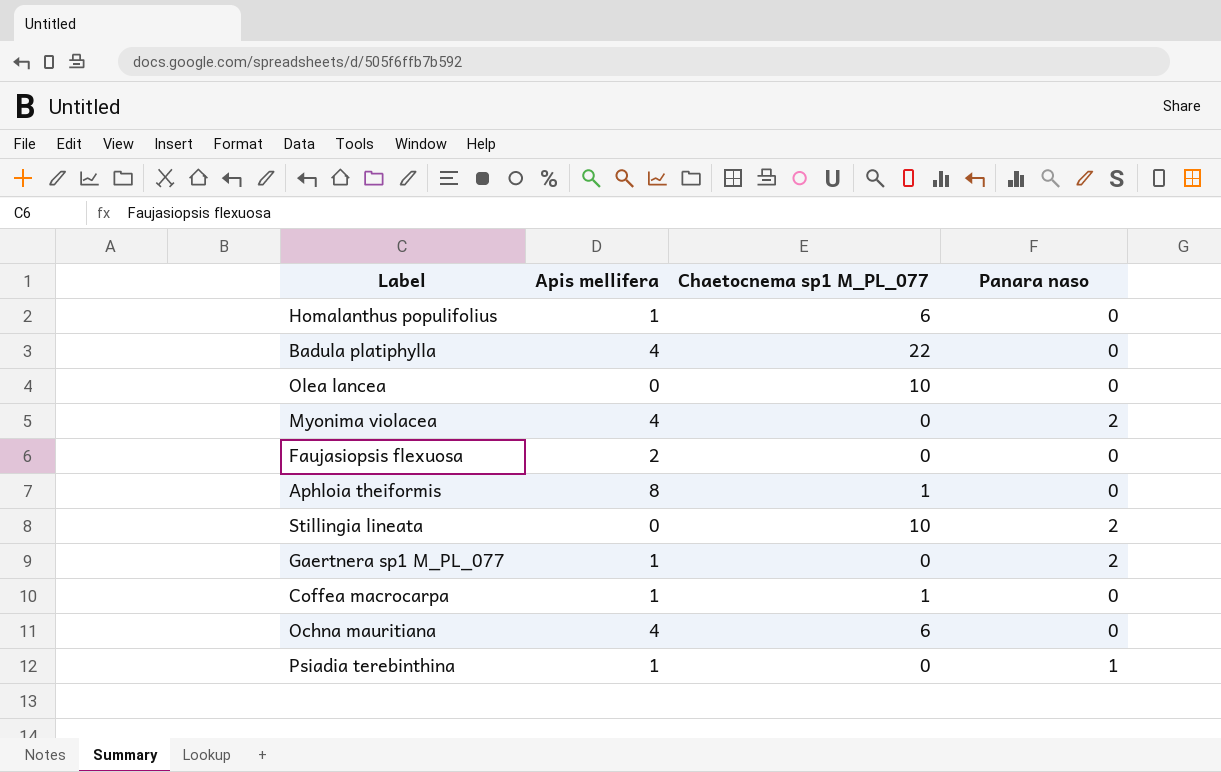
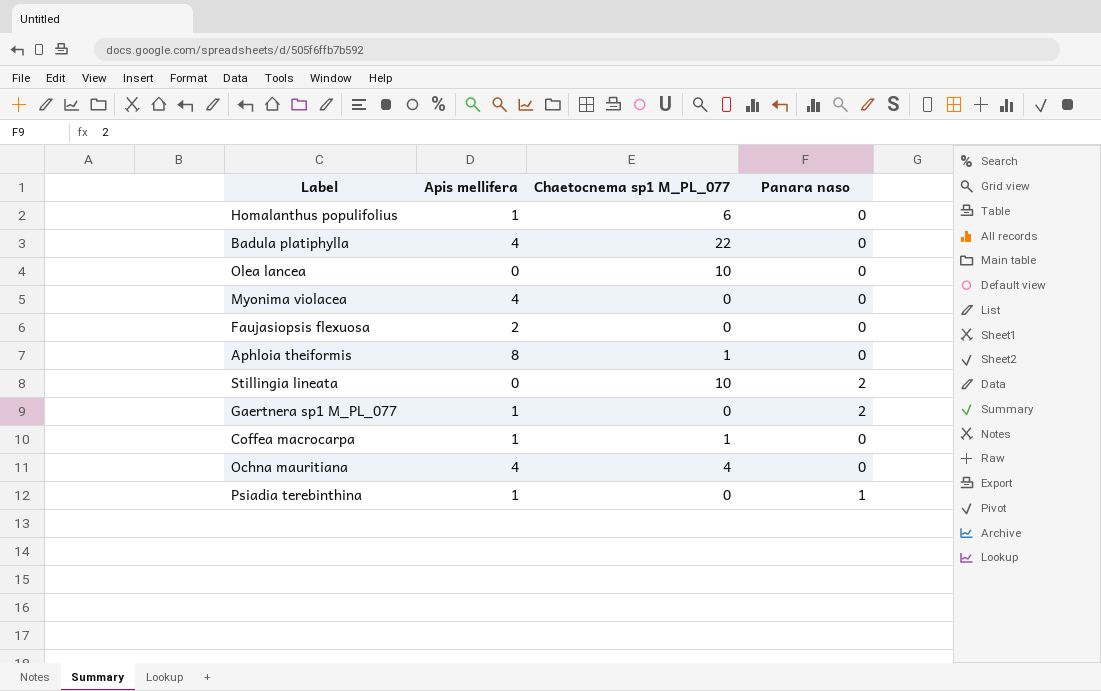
Myonima violacea | Panara naso: 2 -> 0
Ochna mauritiana | Chaetocnema sp1 M_PL_077: 6 -> 4

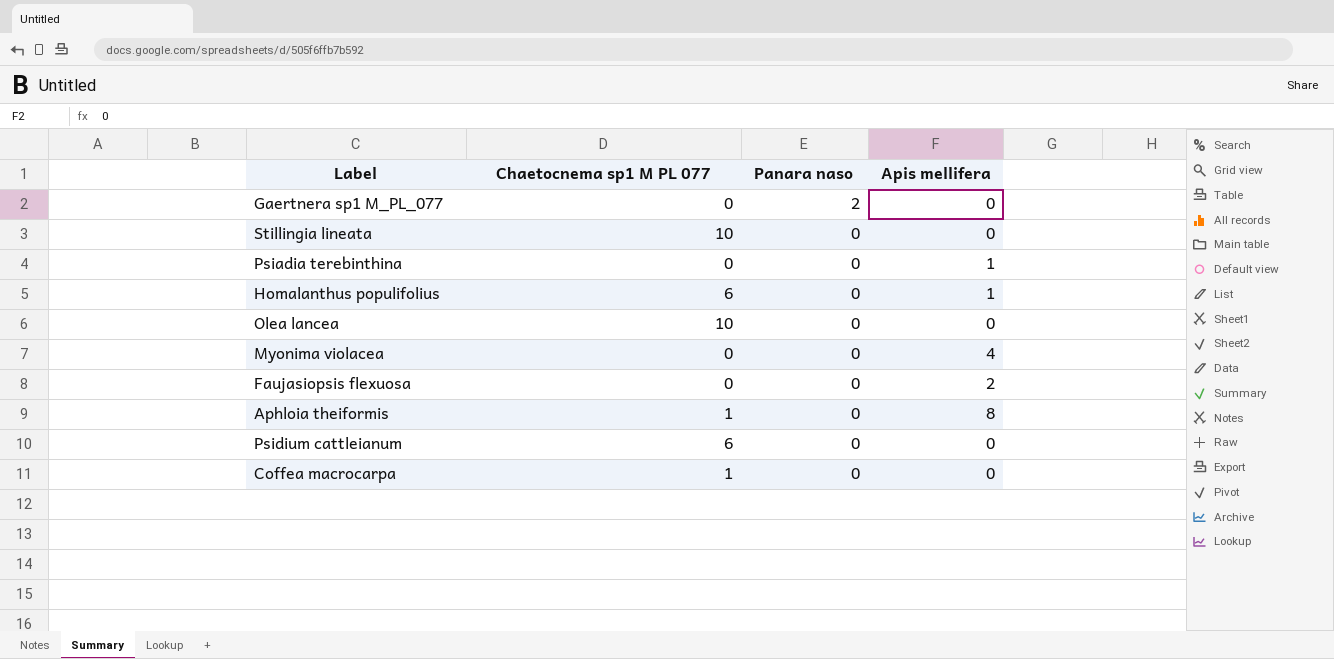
row order: none -> Panara naso descending
column name: Chaetocnema sp1 M_PL_077 -> Chaetocnema sp1 M PL 077
column Apis mellifera | position: 2 -> 4
row Badula platiphylla: 4 | 22 | 0 -> none
row Ochna mauritiana: 4 | 4 | 0 -> none
Gaertnera sp1 M_PL_077 | Apis mellifera: 1 -> 0
Stillingia lineata | Panara naso: 2 -> 0
Psiadia terebinthina | Panara naso: 1 -> 0
row Psidium cattleianum: none -> 6 | 0 | 0
Coffea macrocarpa | Apis mellifera: 1 -> 0

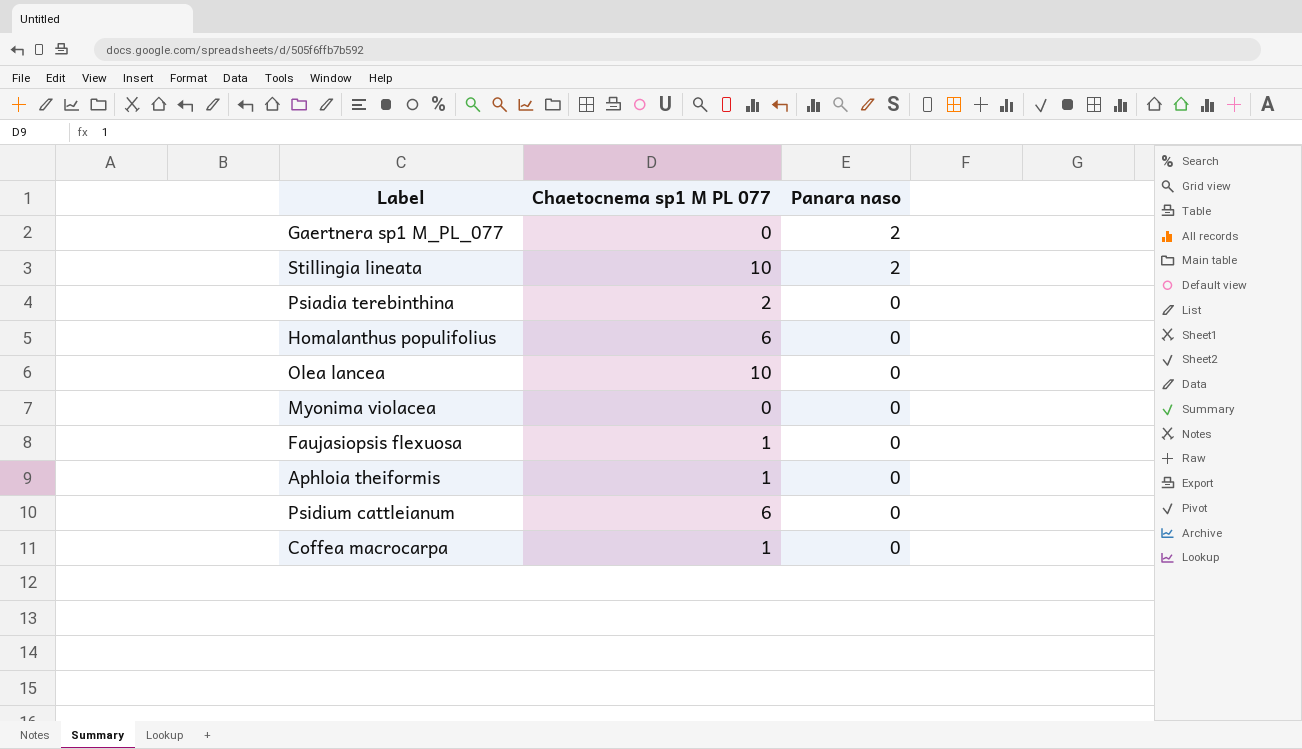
column Apis mellifera | position: 4 -> none
Stillingia lineata | Panara naso: 0 -> 2
Psiadia terebinthina | Chaetocnema sp1 M PL 077: 0 -> 2
Faujasiopsis flexuosa | Chaetocnema sp1 M PL 077: 0 -> 1

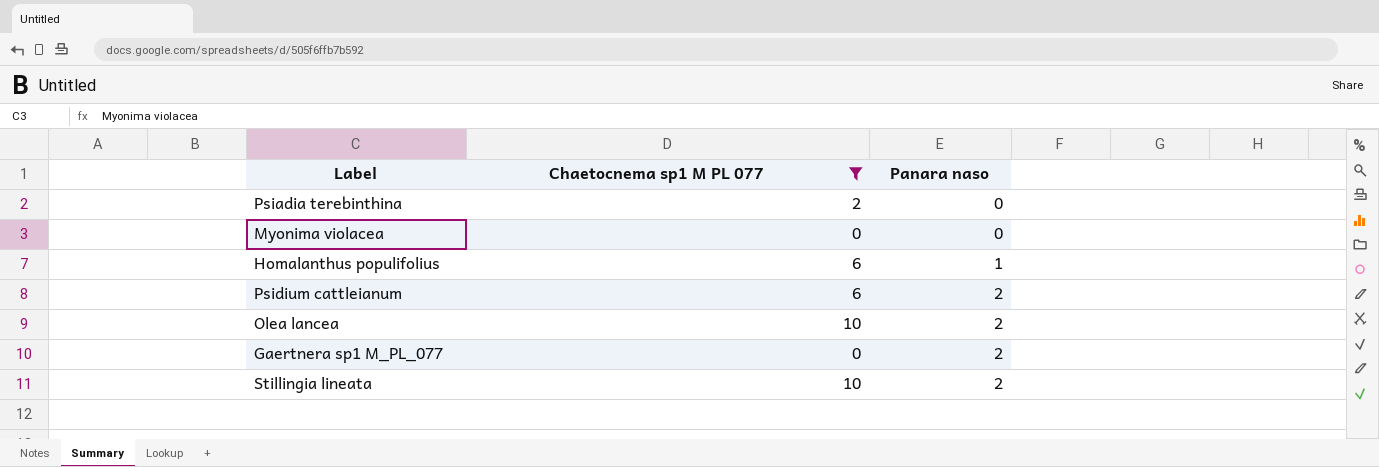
filter: none -> Chaetocnema sp1 M PL 077 != 1
row order: Panara naso descending -> Panara naso ascending
Homalanthus populifolius | Panara naso: 0 -> 1
Psidium cattleianum | Panara naso: 0 -> 2
Olea lancea | Panara naso: 0 -> 2

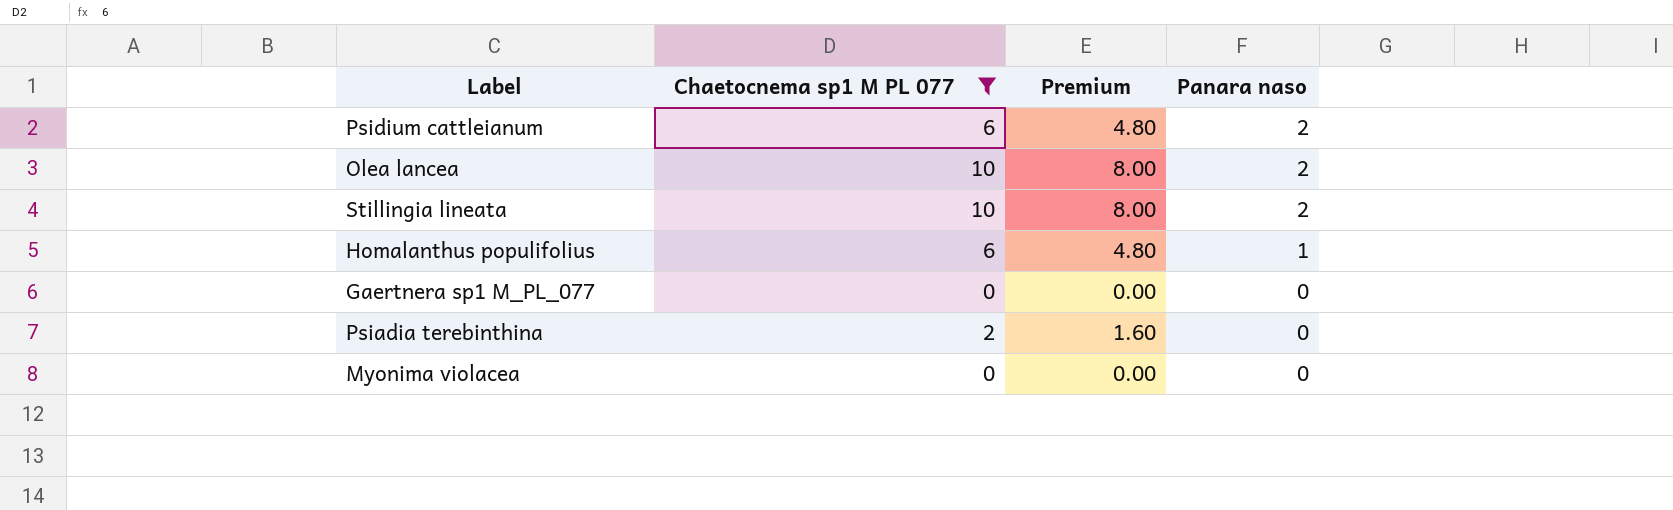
row order: Panara naso ascending -> Panara naso descending
column Premium | formula: none -> [Chaetocnema sp1 M PL 077] * 0.8
Gaertnera sp1 M_PL_077 | Panara naso: 2 -> 0

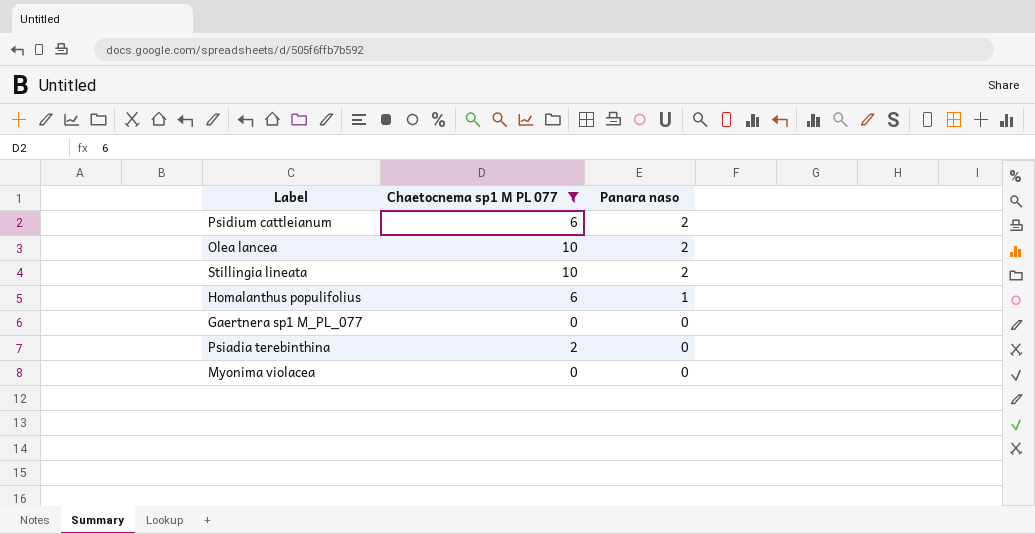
column Premium | formula: [Chaetocnema sp1 M PL 077] * 0.8 -> none

